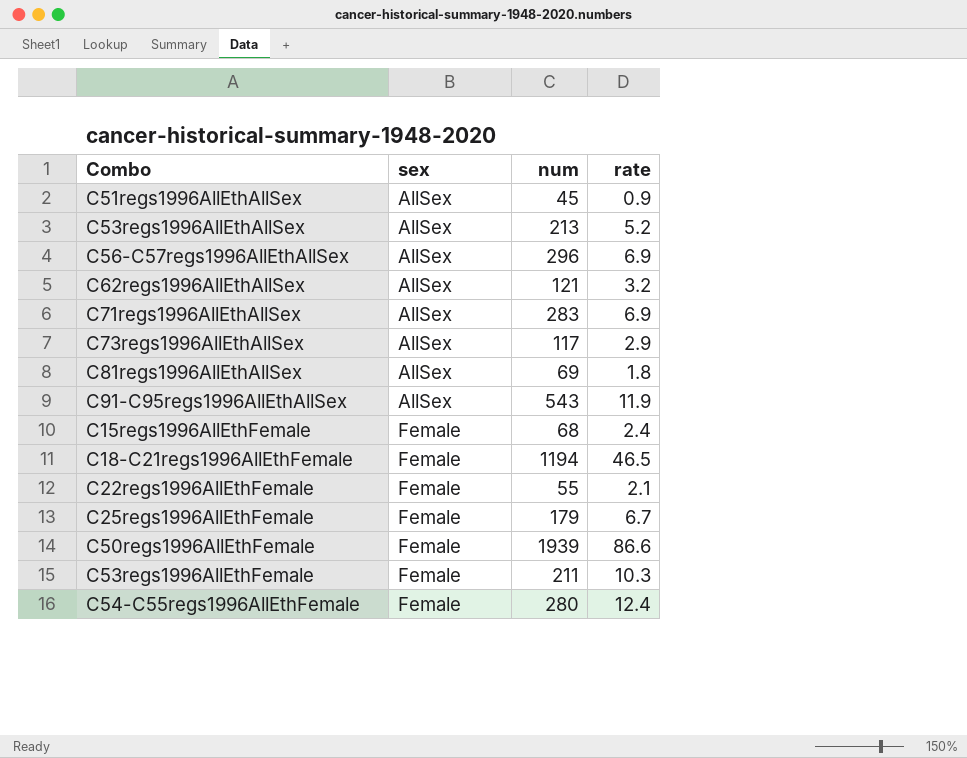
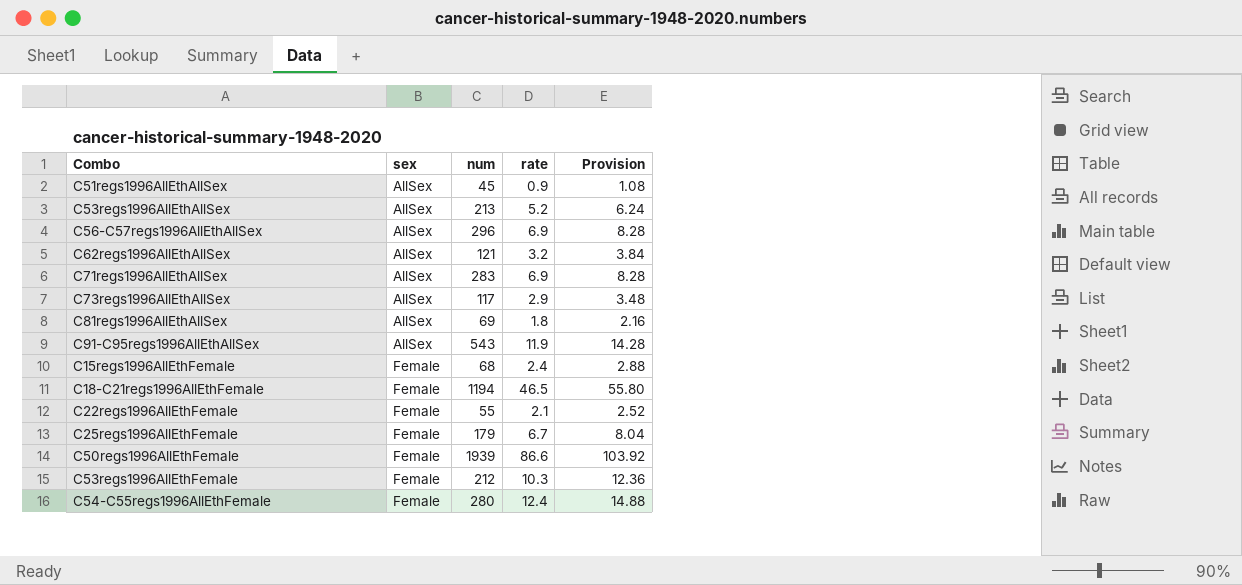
column Provision | formula: none -> [rate] * 1.2
C53regs1996AllEthFemale | num: 211 -> 212

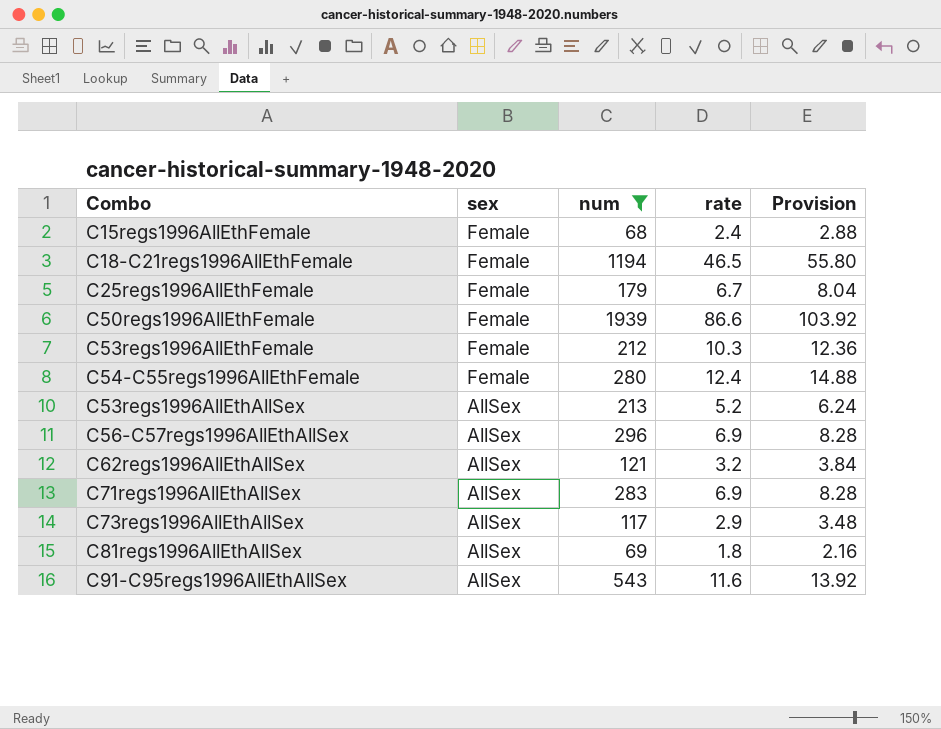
filter: none -> num >= 68
row order: sex ascending -> sex descending
C91-C95regs1996AllEthAllSex | rate: 11.9 -> 11.6
C91-C95regs1996AllEthAllSex | Provision: 14.28 -> 13.92

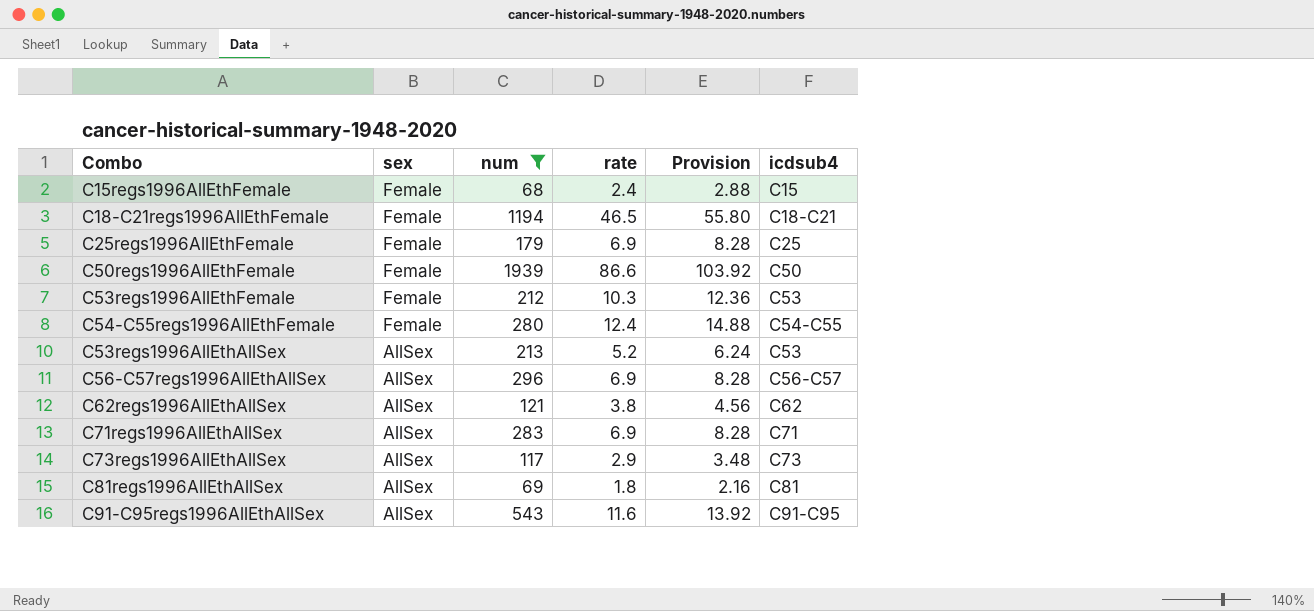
column icdsub4 | position: none -> 6
C25regs1996AllEthFemale | rate: 6.7 -> 6.9
C25regs1996AllEthFemale | Provision: 8.04 -> 8.28
C62regs1996AllEthAllSex | rate: 3.2 -> 3.8
C62regs1996AllEthAllSex | Provision: 3.84 -> 4.56

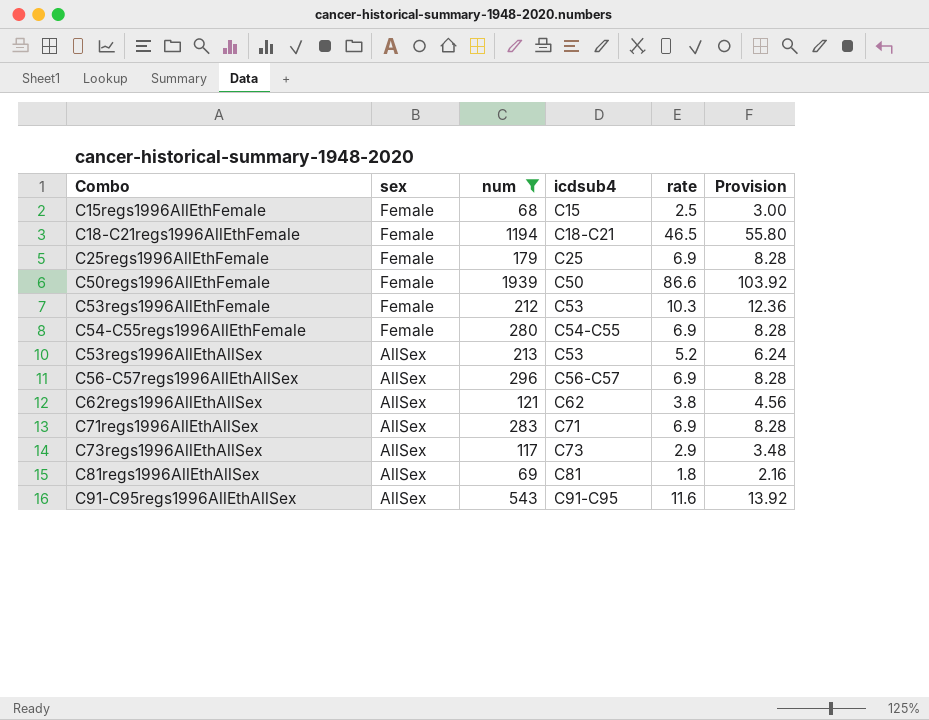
column icdsub4 | position: 6 -> 4
C15regs1996AllEthFemale | rate: 2.4 -> 2.5
C15regs1996AllEthFemale | Provision: 2.88 -> 3.00
C54-C55regs1996AllEthFemale | rate: 12.4 -> 6.9
C54-C55regs1996AllEthFemale | Provision: 14.88 -> 8.28

